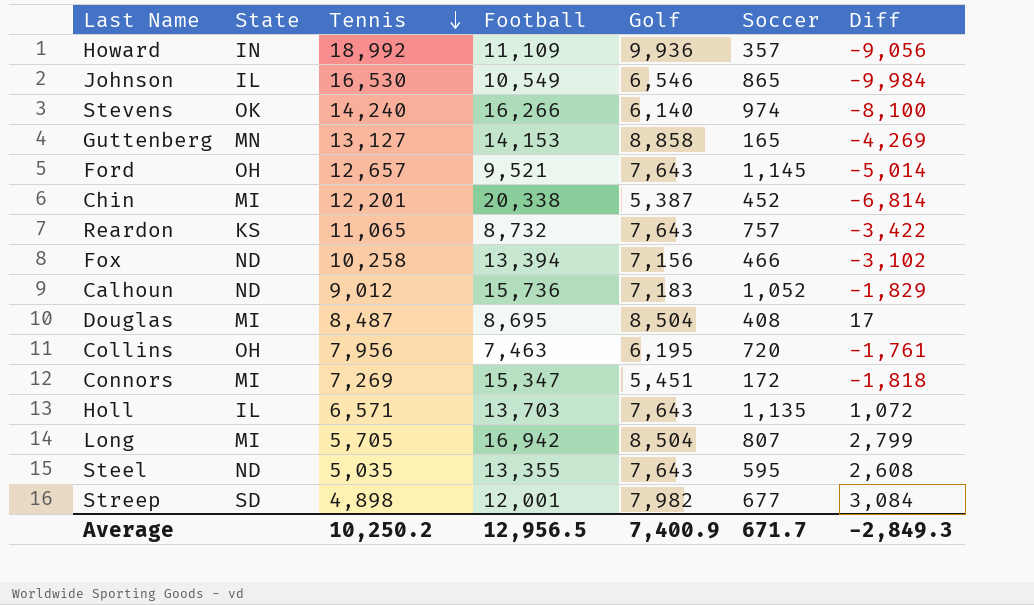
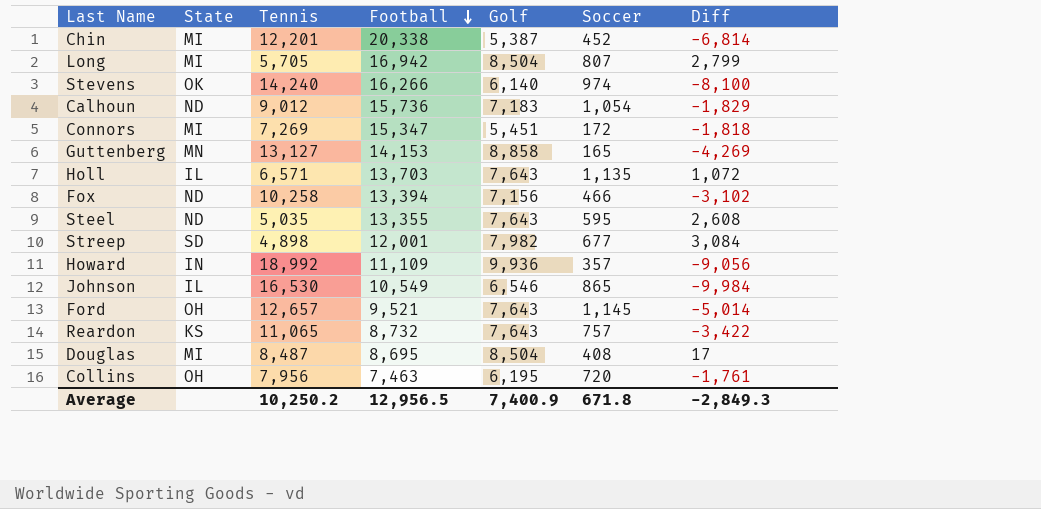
row order: Tennis descending -> Football descending
Calhoun | Soccer: 1,052 -> 1,054
Average | Soccer: 671.7 -> 671.8

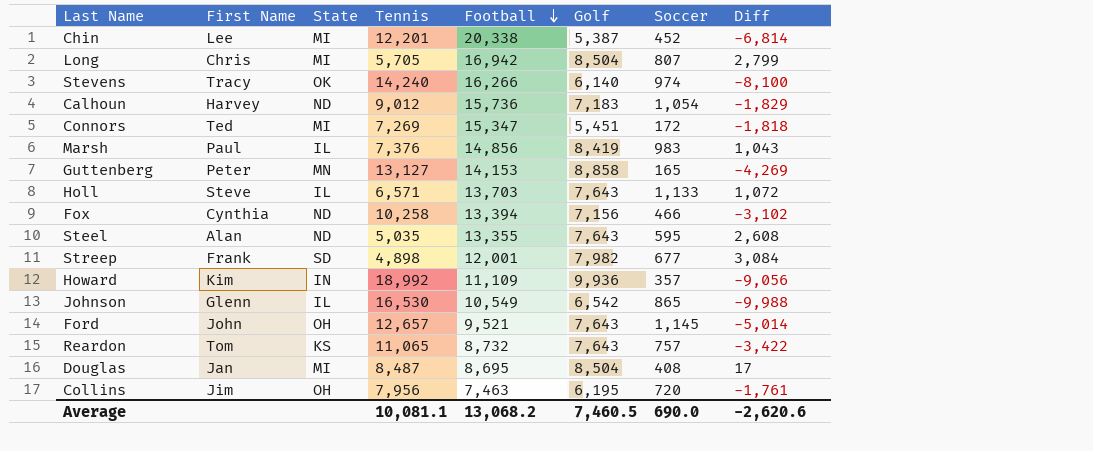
column First Name | position: none -> 2
row Marsh: none -> Paul | IL | 7,376 | 14,856 | 8,419 | 983 | 1,043
Holl | Soccer: 1,135 -> 1,133
Johnson | Golf: 6,546 -> 6,542
Johnson | Diff: -9,984 -> -9,988
Average | Tennis: 10,250.2 -> 10,081.1
Average | Football: 12,956.5 -> 13,068.2
Average | Golf: 7,400.9 -> 7,460.5
Average | Soccer: 671.8 -> 690.0
Average | Diff: -2,849.3 -> -2,620.6

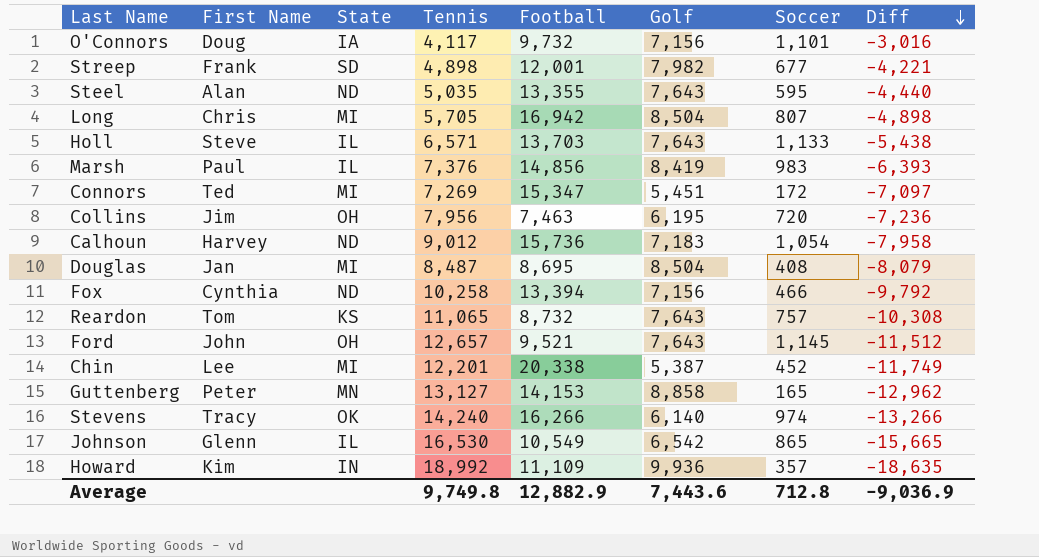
row order: Football descending -> Diff descending
column Diff | formula: [Golf] - [Tennis] -> [Soccer] - [Tennis]
row O'Connors: none -> Doug | IA | 4,117 | 9,732 | 7,156 | 1,101 | -3,016
Average | Tennis: 10,081.1 -> 9,749.8
Average | Football: 13,068.2 -> 12,882.9
Average | Golf: 7,460.5 -> 7,443.6
Average | Soccer: 690.0 -> 712.8
Average | Diff: -2,620.6 -> -9,036.9

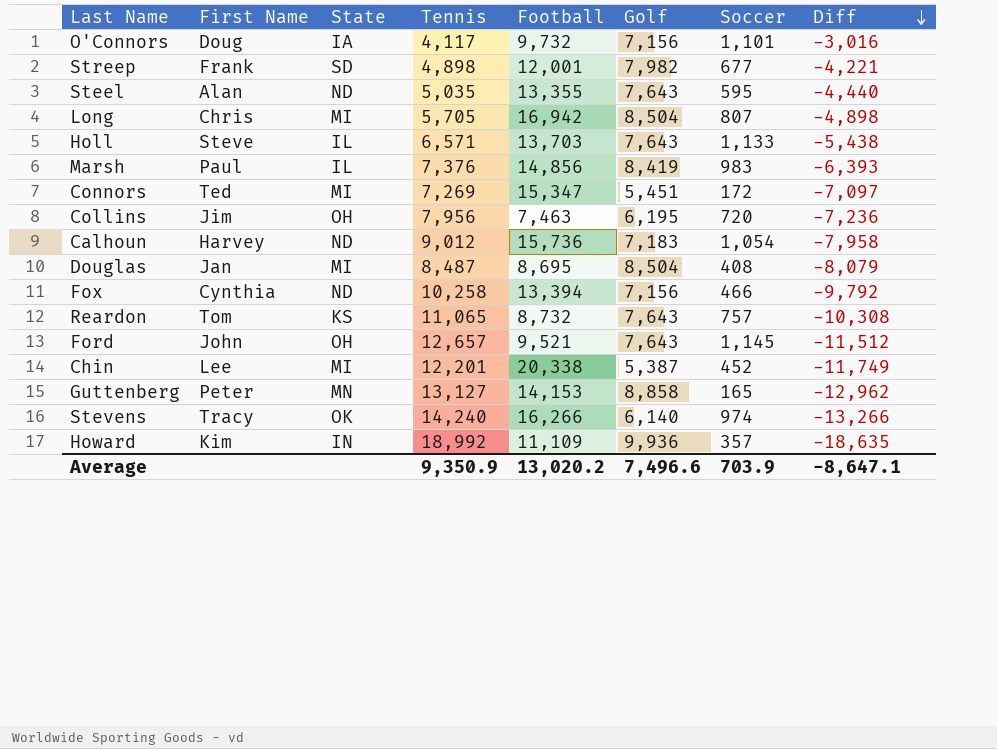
row Johnson: Glenn | IL | 16,530 | 10,549 | 6,542 | 865 | -15,665 -> none
Average | Tennis: 9,749.8 -> 9,350.9
Average | Football: 12,882.9 -> 13,020.2
Average | Golf: 7,443.6 -> 7,496.6
Average | Soccer: 712.8 -> 703.9
Average | Diff: -9,036.9 -> -8,647.1

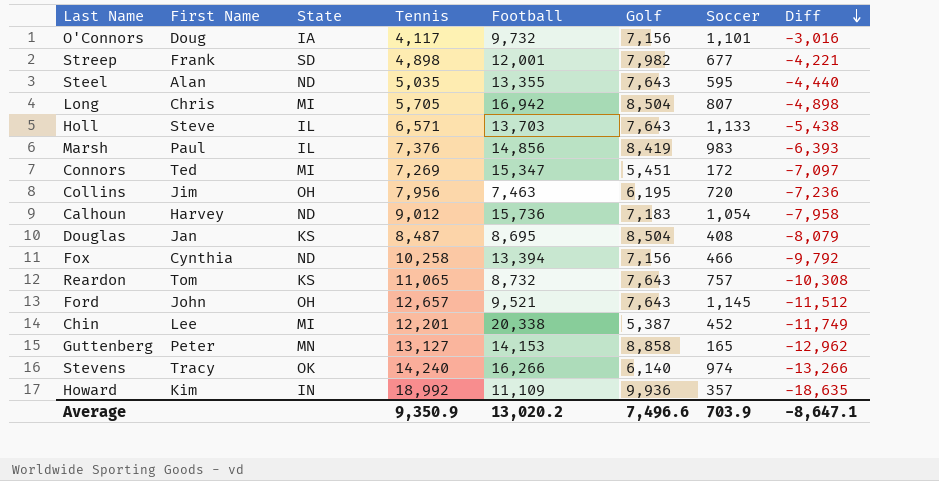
Douglas | State: MI -> KS

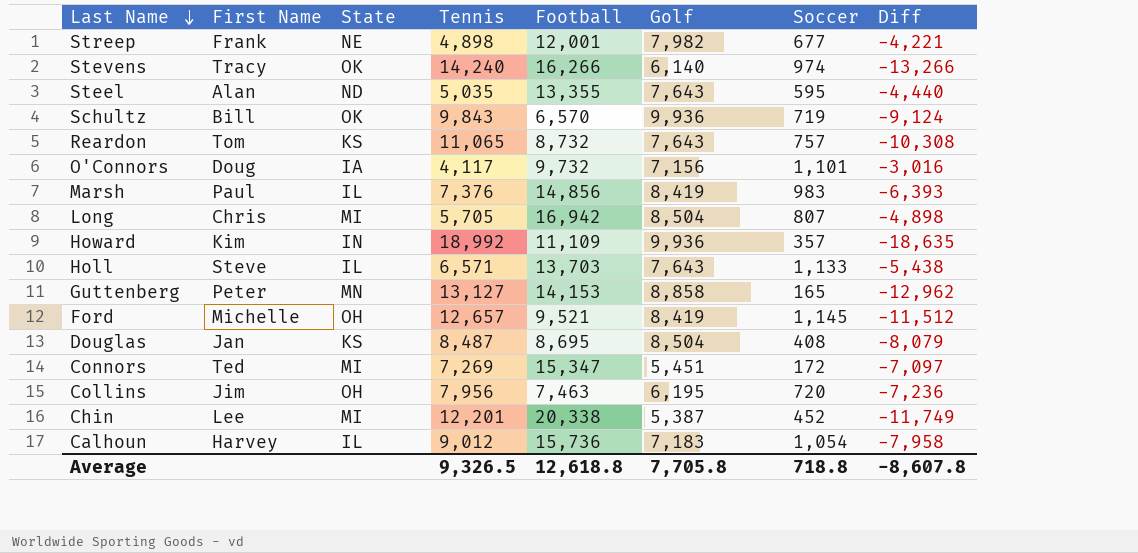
row order: Diff descending -> Last Name descending
row Fox: Cynthia | ND | 10,258 | 13,394 | 7,156 | 466 | -9,792 -> none
Streep | State: SD -> NE
row Schultz: none -> Bill | OK | 9,843 | 6,570 | 9,936 | 719 | -9,124
Ford | First Name: John -> Michelle
Ford | Golf: 7,643 -> 8,419
Calhoun | State: ND -> IL
Average | Tennis: 9,350.9 -> 9,326.5
Average | Football: 13,020.2 -> 12,618.8
Average | Golf: 7,496.6 -> 7,705.8
Average | Soccer: 703.9 -> 718.8
Average | Diff: -8,647.1 -> -8,607.8

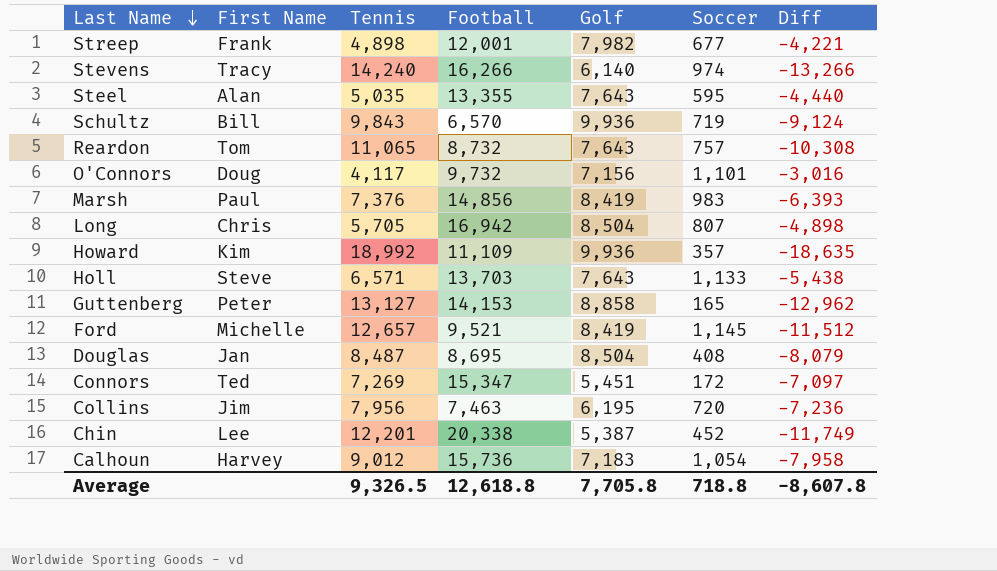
column State | position: 3 -> none

